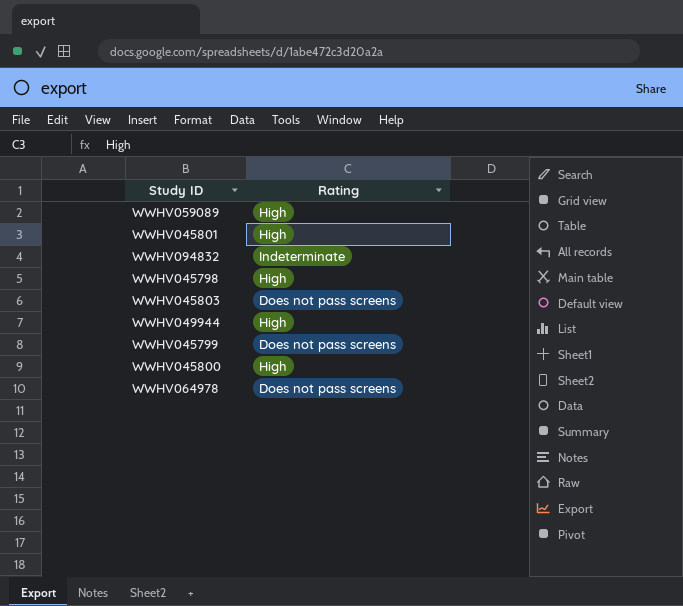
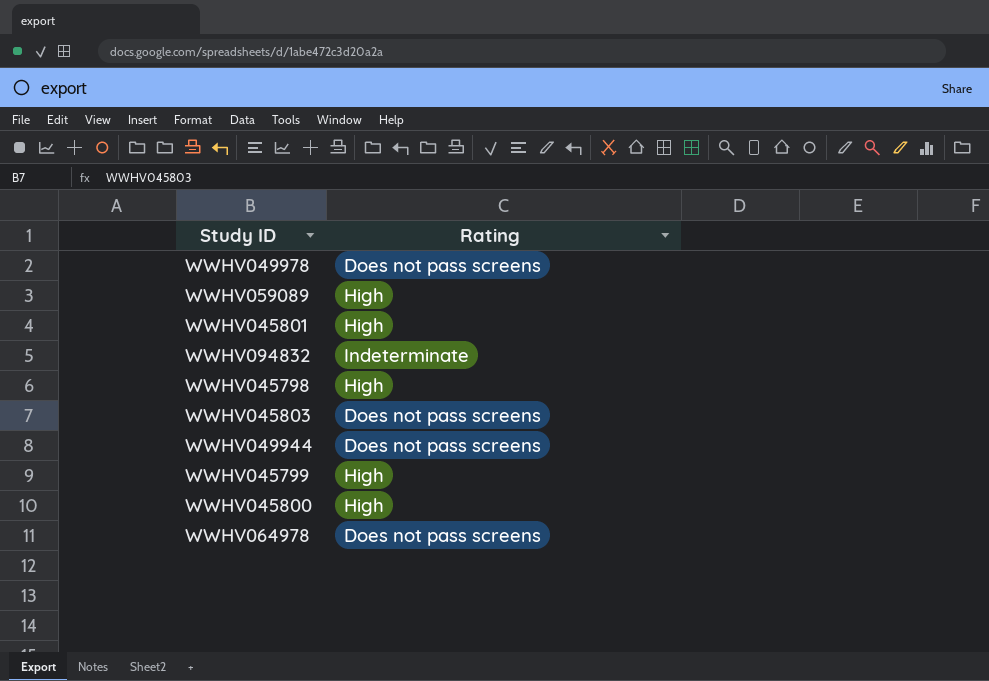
row WWHV049978: none -> Does not pass screens
WWHV049944 | Rating: High -> Does not pass screens
WWHV045799 | Rating: Does not pass screens -> High

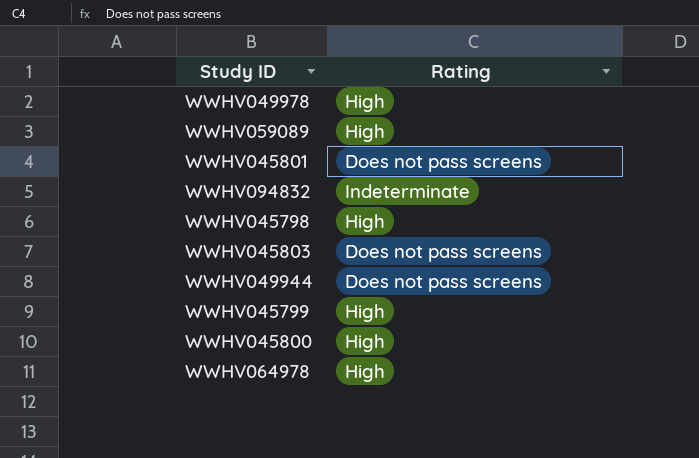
WWHV049978 | Rating: Does not pass screens -> High
WWHV045801 | Rating: High -> Does not pass screens
WWHV064978 | Rating: Does not pass screens -> High

